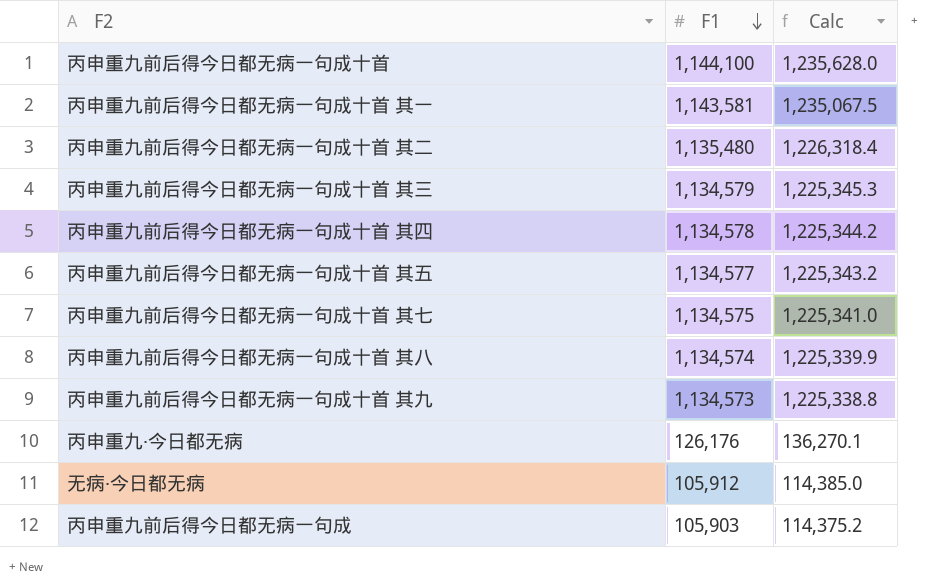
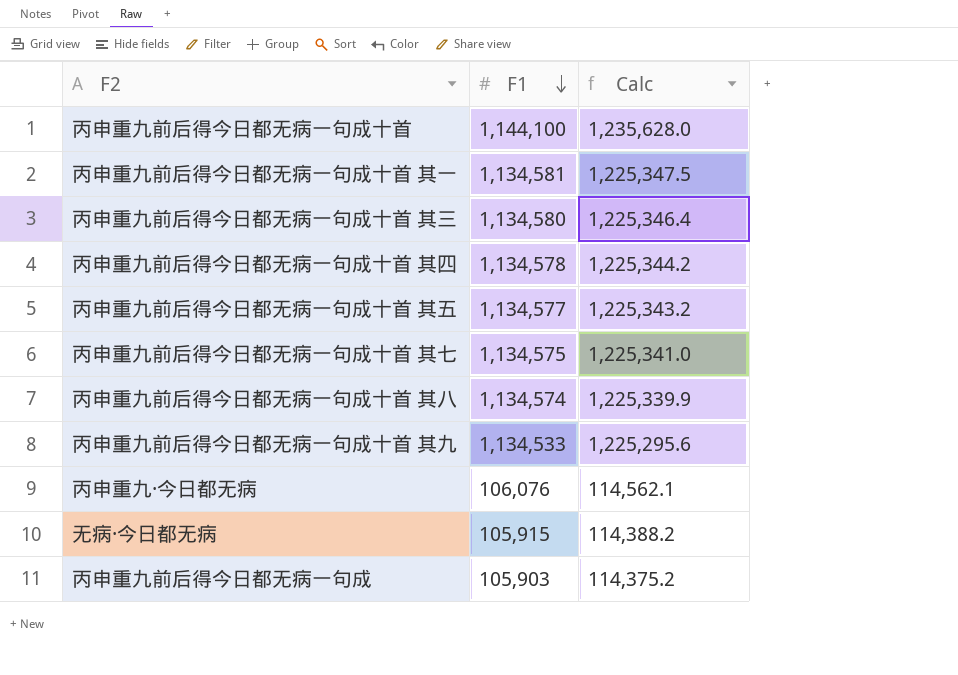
row 丙申重九前后得今日都无病一句成十首 其二: 1,135,480 | 1,226,318.4 -> none
丙申重九前后得今日都无病一句成十首 其一 | F1: 1,143,581 -> 1,134,581
丙申重九前后得今日都无病一句成十首 其一 | Calc: 1,235,067.5 -> 1,225,347.5
丙申重九前后得今日都无病一句成十首 其三 | F1: 1,134,579 -> 1,134,580
丙申重九前后得今日都无病一句成十首 其三 | Calc: 1,225,345.3 -> 1,225,346.4
丙申重九前后得今日都无病一句成十首 其九 | F1: 1,134,573 -> 1,134,533
丙申重九前后得今日都无病一句成十首 其九 | Calc: 1,225,338.8 -> 1,225,295.6
丙申重九·今日都无病 | F1: 126,176 -> 106,076
丙申重九·今日都无病 | Calc: 136,270.1 -> 114,562.1
无病·今日都无病 | F1: 105,912 -> 105,915
无病·今日都无病 | Calc: 114,385.0 -> 114,388.2

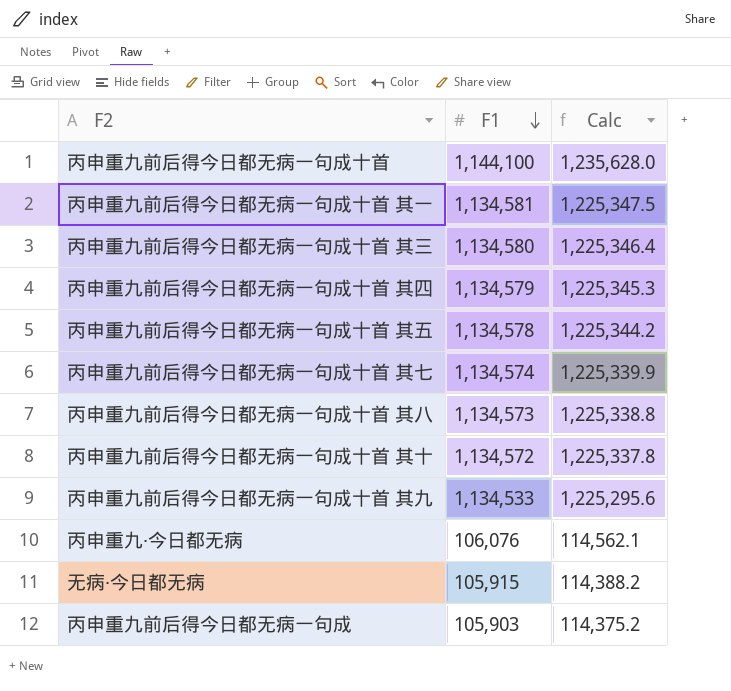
丙申重九前后得今日都无病一句成十首 其四 | F1: 1,134,578 -> 1,134,579
丙申重九前后得今日都无病一句成十首 其四 | Calc: 1,225,344.2 -> 1,225,345.3
丙申重九前后得今日都无病一句成十首 其五 | F1: 1,134,577 -> 1,134,578
丙申重九前后得今日都无病一句成十首 其五 | Calc: 1,225,343.2 -> 1,225,344.2
丙申重九前后得今日都无病一句成十首 其七 | F1: 1,134,575 -> 1,134,574
丙申重九前后得今日都无病一句成十首 其七 | Calc: 1,225,341.0 -> 1,225,339.9
丙申重九前后得今日都无病一句成十首 其八 | F1: 1,134,574 -> 1,134,573
丙申重九前后得今日都无病一句成十首 其八 | Calc: 1,225,339.9 -> 1,225,338.8
row 丙申重九前后得今日都无病一句成十首 其十: none -> 1,134,572 | 1,225,337.8

